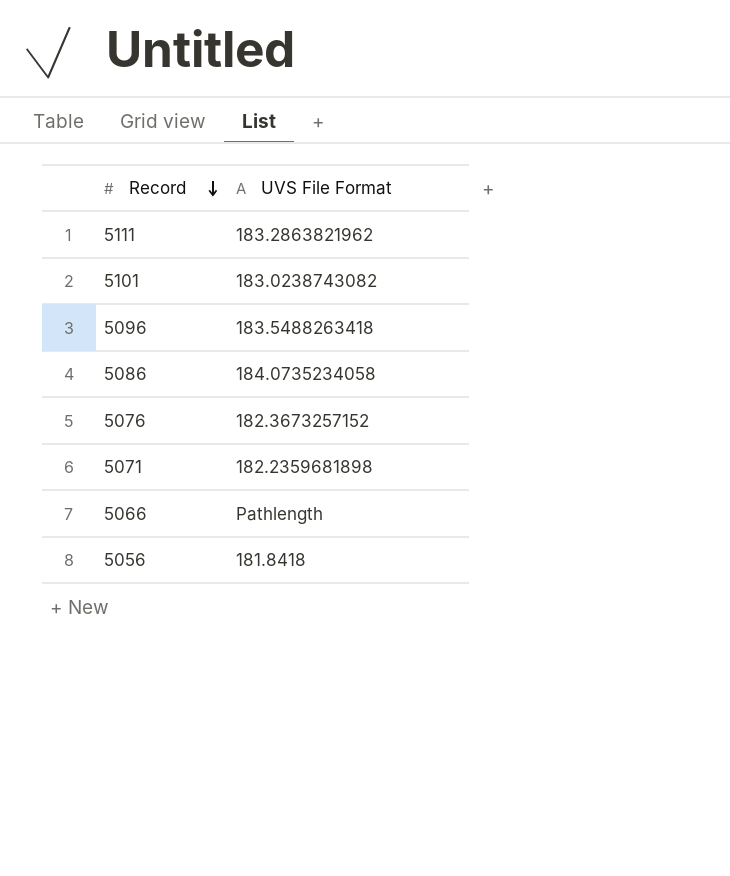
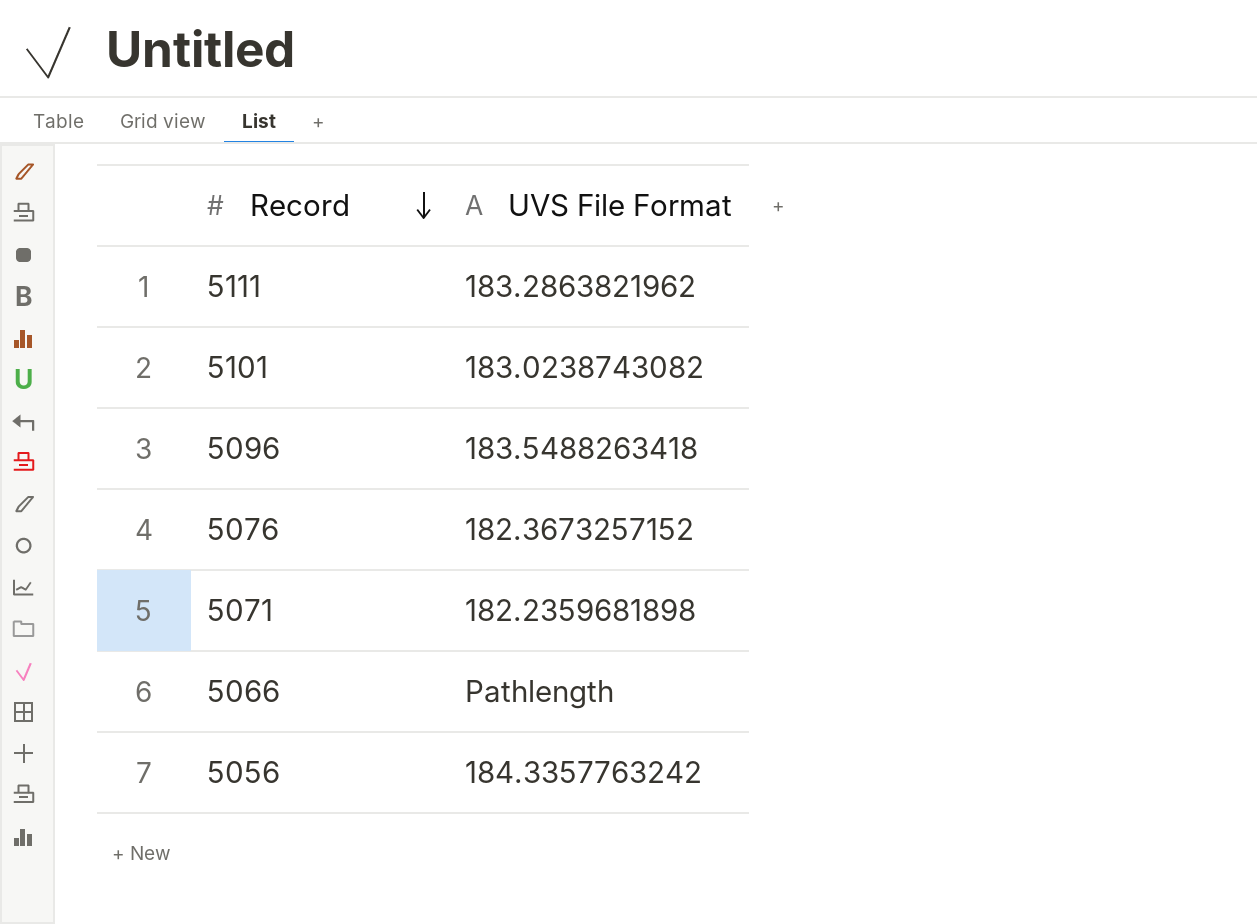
row 5086: 184.0735234058 -> none
5056 | UVS File Format: 181.8418 -> 184.3357763242

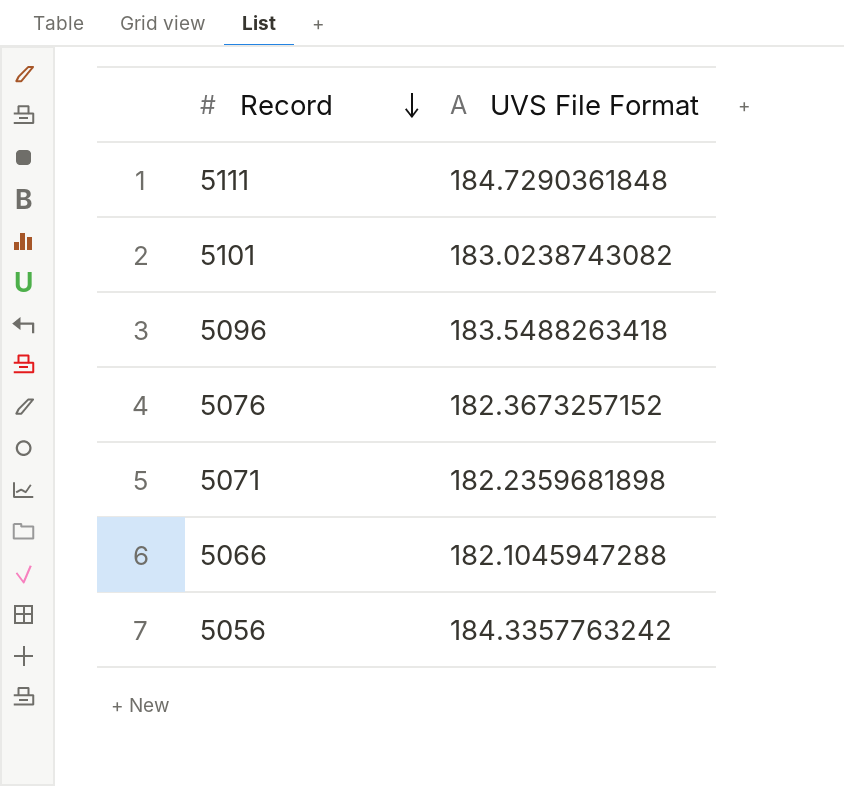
5111 | UVS File Format: 183.2863821962 -> 184.7290361848
5066 | UVS File Format: Pathlength -> 182.1045947288

